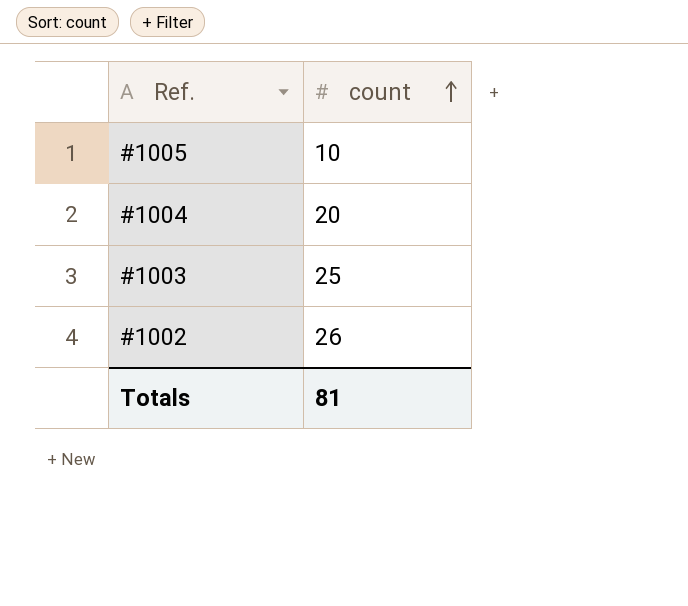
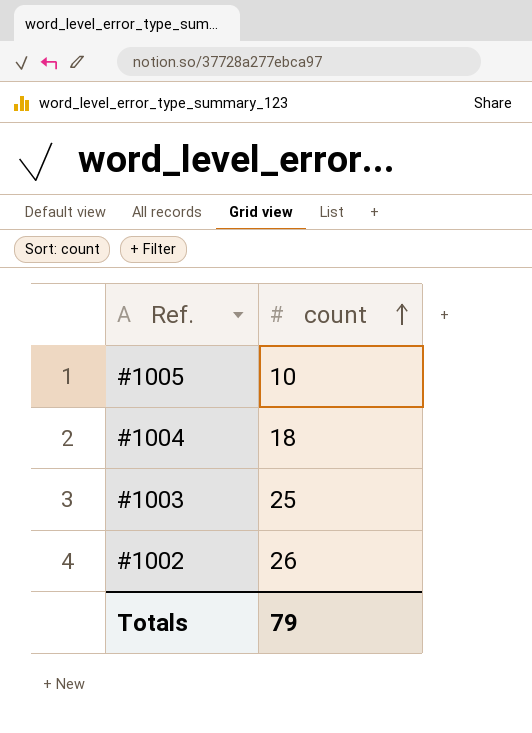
#1004 | count: 20 -> 18
Totals | count: 81 -> 79

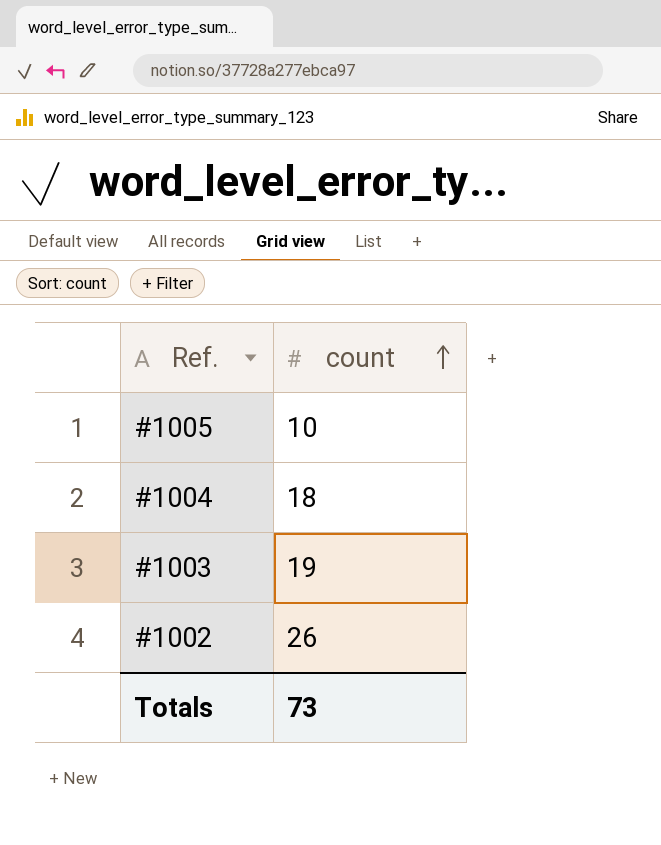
#1003 | count: 25 -> 19
Totals | count: 79 -> 73

